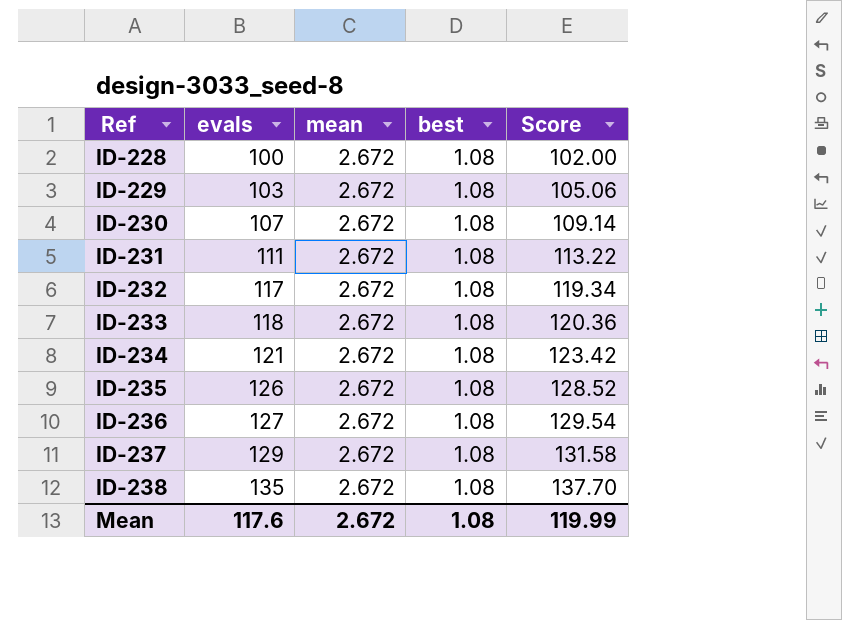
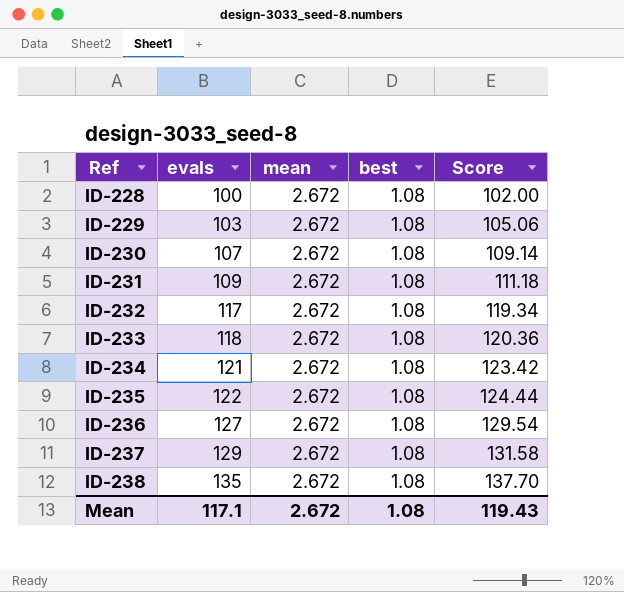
ID-231 | evals: 111 -> 109
ID-231 | Score: 113.22 -> 111.18
ID-235 | evals: 126 -> 122
ID-235 | Score: 128.52 -> 124.44
Mean | evals: 117.6 -> 117.1
Mean | Score: 119.99 -> 119.43

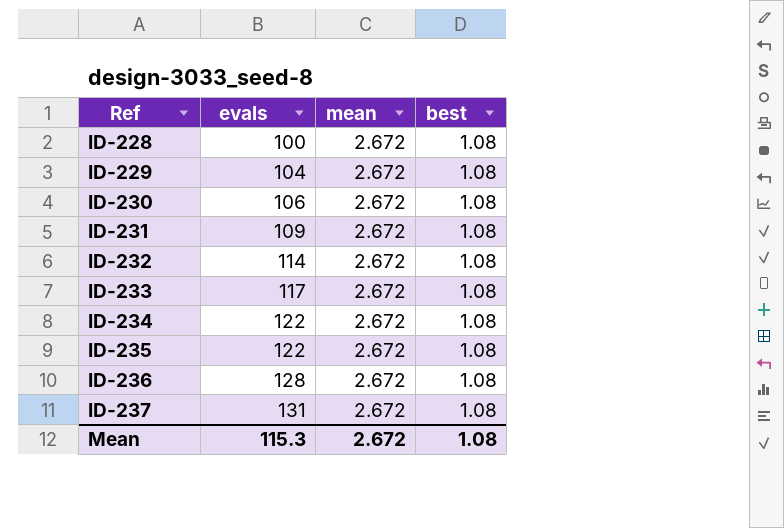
column Score | formula: [evals] * 1.02 -> none
row ID-238: 135 | 2.672 | 1.08 | 137.70 -> none
ID-229 | evals: 103 -> 104
ID-230 | evals: 107 -> 106
ID-232 | evals: 117 -> 114
ID-233 | evals: 118 -> 117
ID-234 | evals: 121 -> 122
ID-236 | evals: 127 -> 128
ID-237 | evals: 129 -> 131
Mean | evals: 117.1 -> 115.3

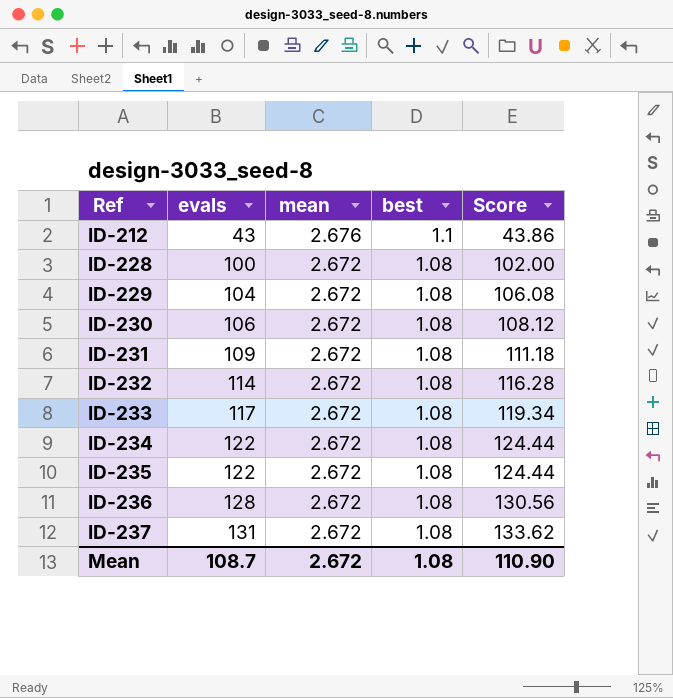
column Score | formula: none -> [evals] * 1.02
row ID-212: none -> 43 | 2.676 | 1.1 | 43.86
Mean | evals: 115.3 -> 108.7

